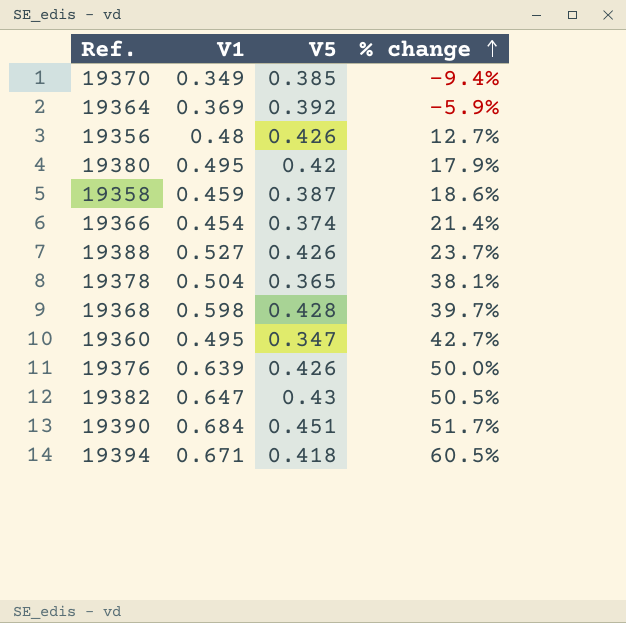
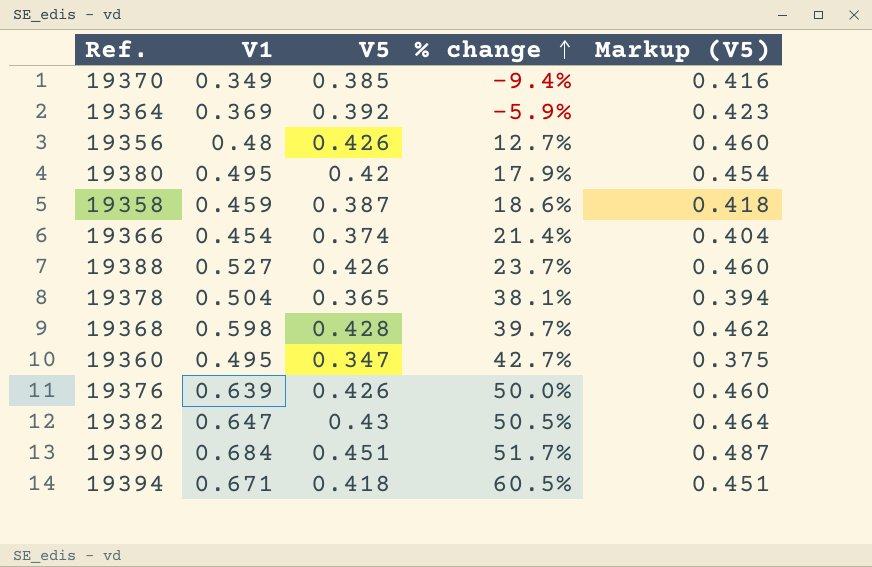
column Markup (V5) | formula: none -> [V5] * 1.08

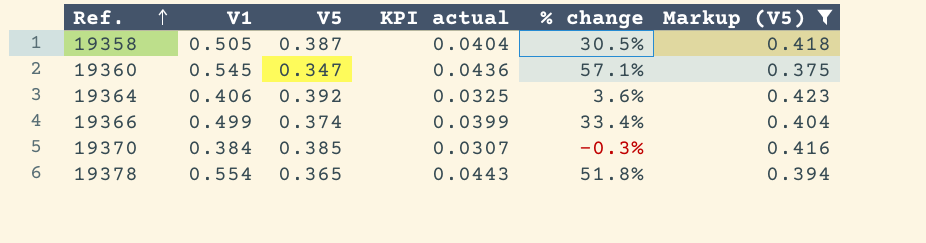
filter: none -> Markup (V5) <= 0.423
row order: % change ascending -> Ref. ascending
column KPI actual | formula: none -> [V1] * 0.08
19358 | V1: 0.459 -> 0.505
19358 | % change: 18.6% -> 30.5%
19360 | V1: 0.495 -> 0.545
19360 | % change: 42.7% -> 57.1%
19364 | V1: 0.369 -> 0.406
19364 | % change: -5.9% -> 3.6%
19366 | V1: 0.454 -> 0.499
19366 | % change: 21.4% -> 33.4%
19370 | V1: 0.349 -> 0.384
19370 | % change: -9.4% -> -0.3%
19378 | V1: 0.504 -> 0.554
19378 | % change: 38.1% -> 51.8%

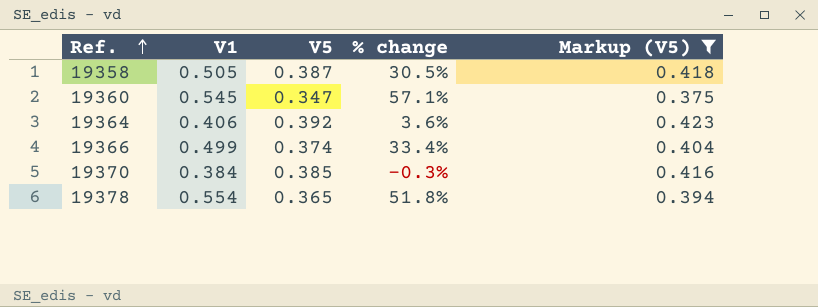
column KPI actual | formula: [V1] * 0.08 -> none

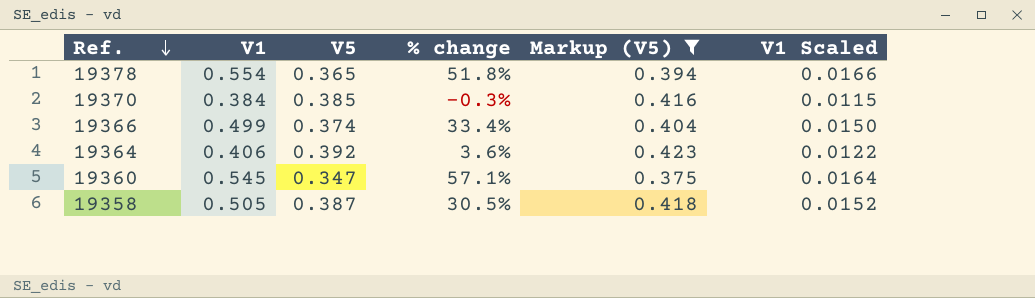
row order: Ref. ascending -> Ref. descending
column V1 Scaled | formula: none -> [V1] * 0.03

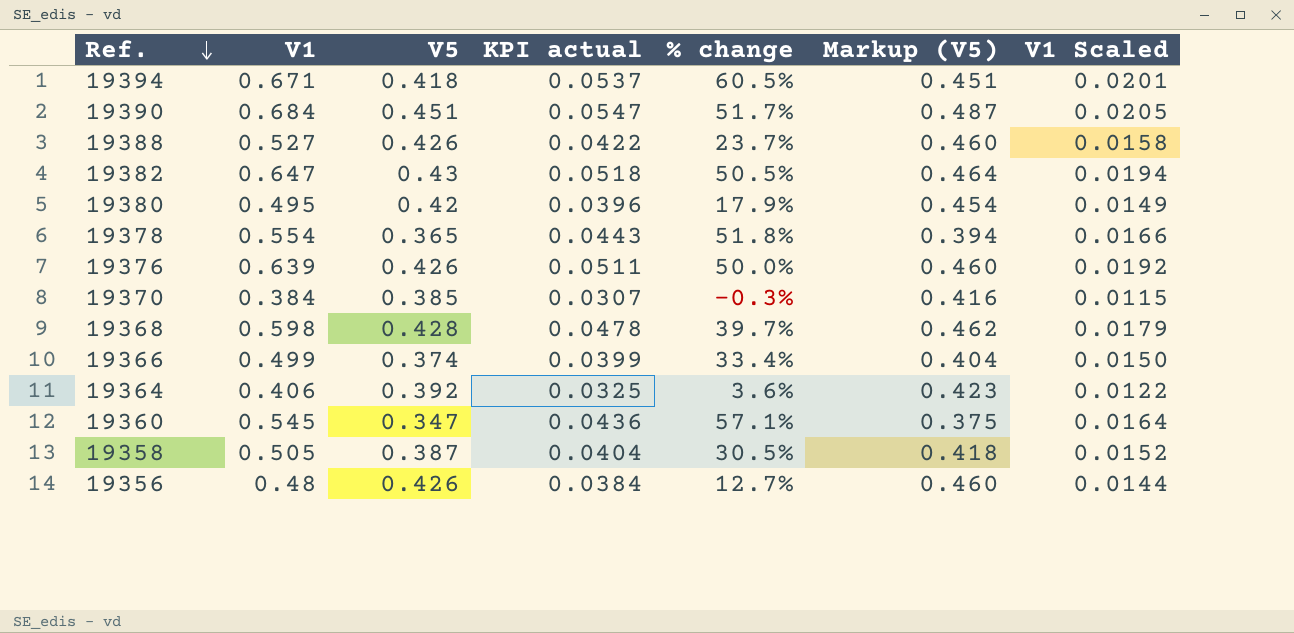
filter: Markup (V5) <= 0.423 -> none
column KPI actual | formula: none -> [V1] * 0.08

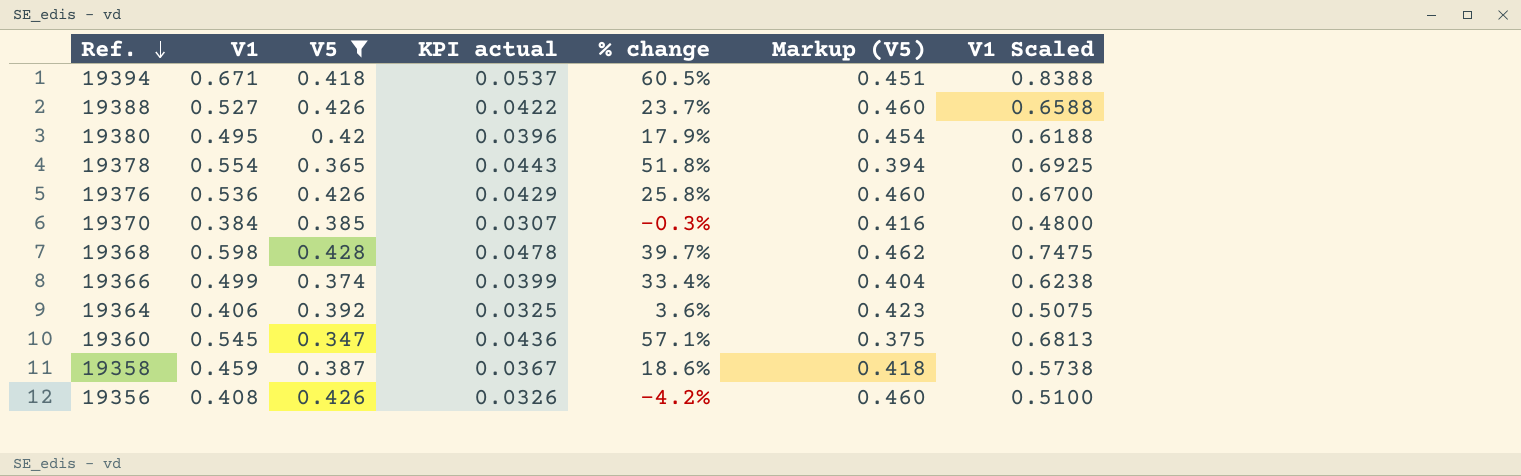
filter: none -> V5 <= 0.428
column V1 Scaled | formula: [V1] * 0.03 -> [V1] * 1.25
19376 | V1: 0.639 -> 0.536
19376 | KPI actual: 0.0511 -> 0.0429
19376 | % change: 50.0% -> 25.8%
19358 | V1: 0.505 -> 0.459
19358 | KPI actual: 0.0404 -> 0.0367
19358 | % change: 30.5% -> 18.6%
19356 | V1: 0.48 -> 0.408
19356 | KPI actual: 0.0384 -> 0.0326
19356 | % change: 12.7% -> -4.2%

